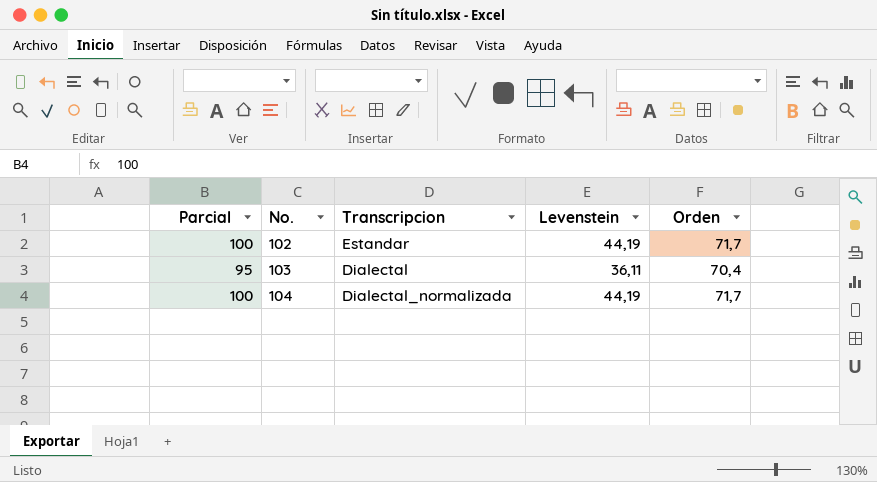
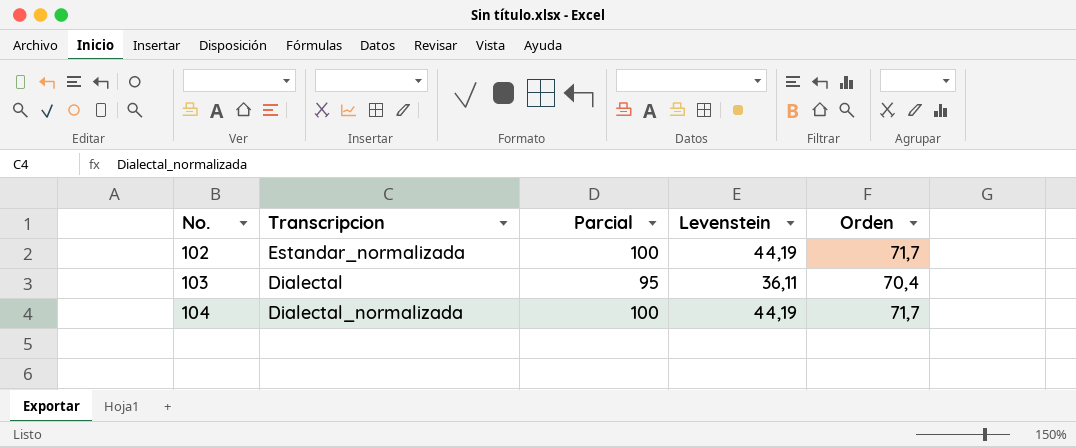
column Parcial | position: 1 -> 3
102 | Transcripcion: Estandar -> Estandar_normalizada

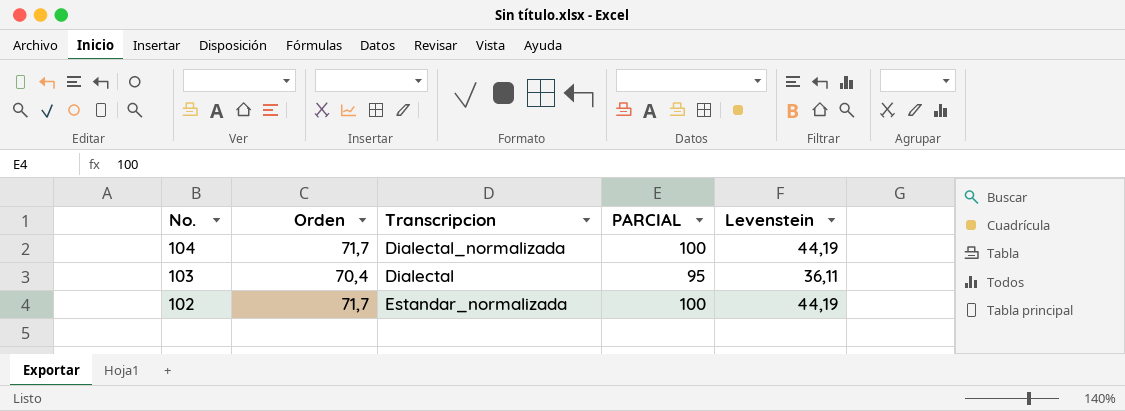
row order: No. ascending -> No. descending
column Orden | position: 5 -> 2
column name: Parcial -> PARCIAL

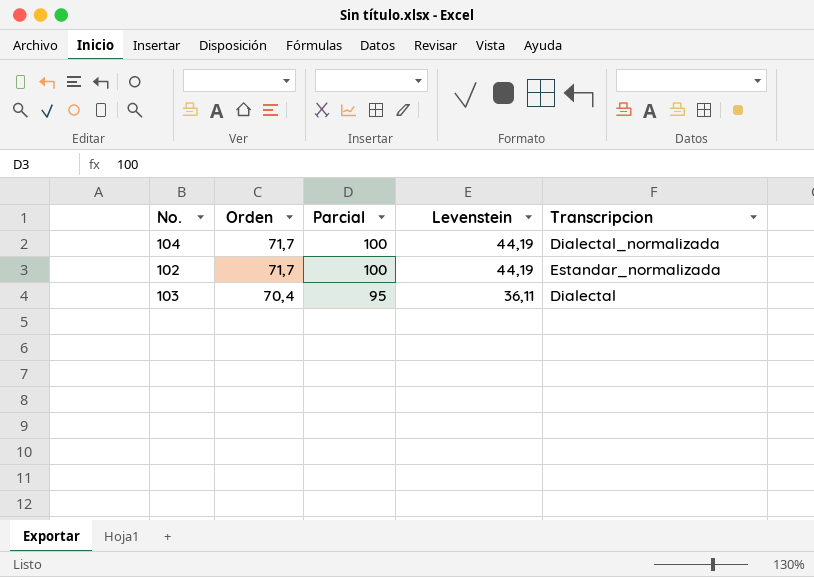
row order: No. descending -> Orden descending
column name: PARCIAL -> Parcial
column Transcripcion | position: 3 -> 5

